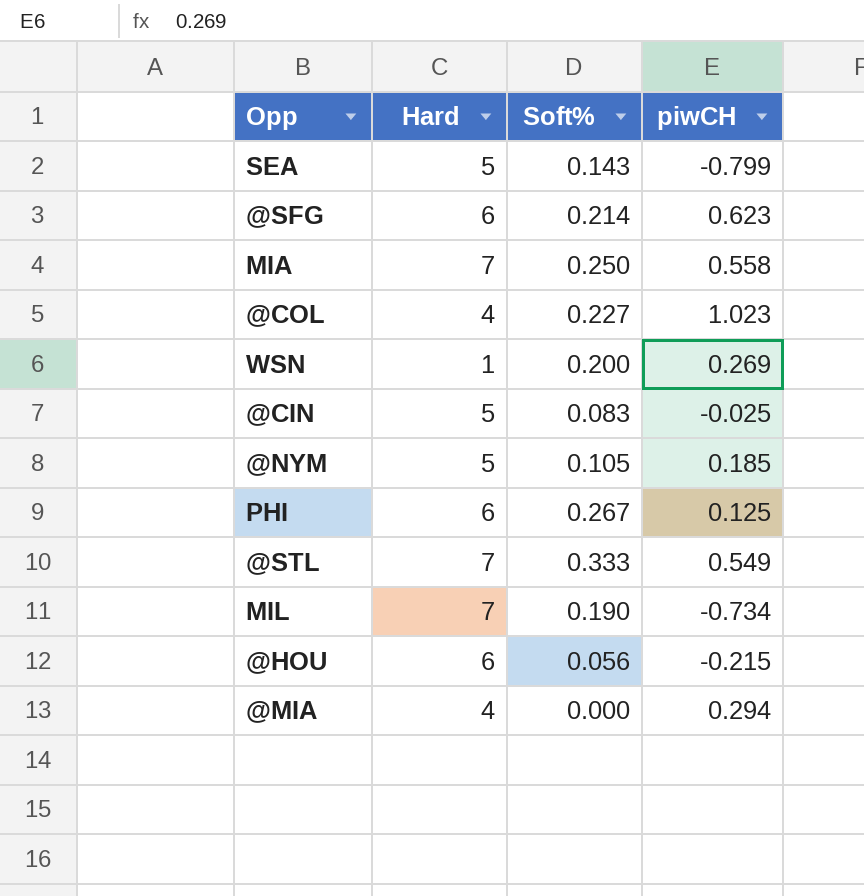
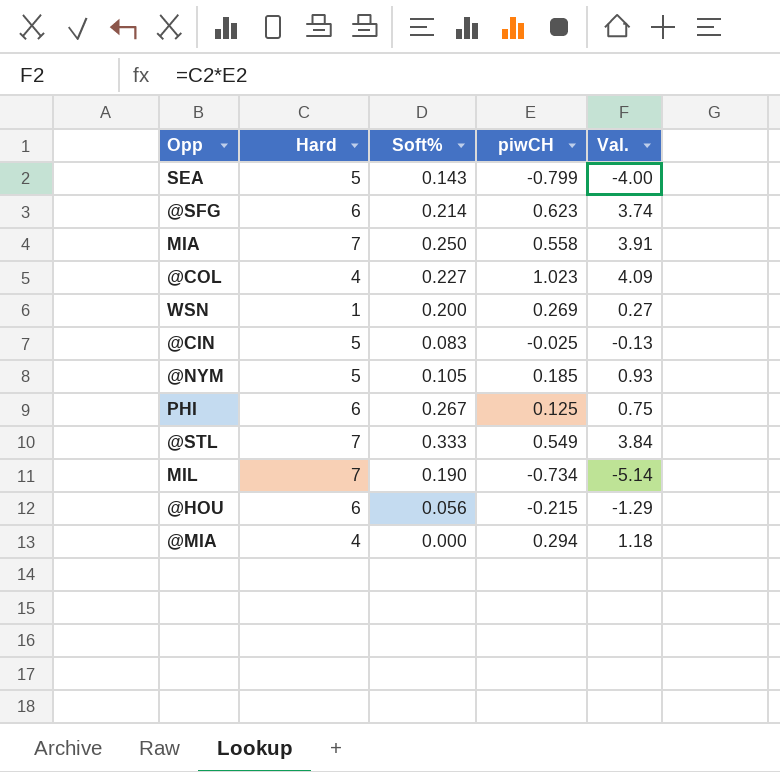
column Val. | formula: none -> [Hard] * [piwCH]

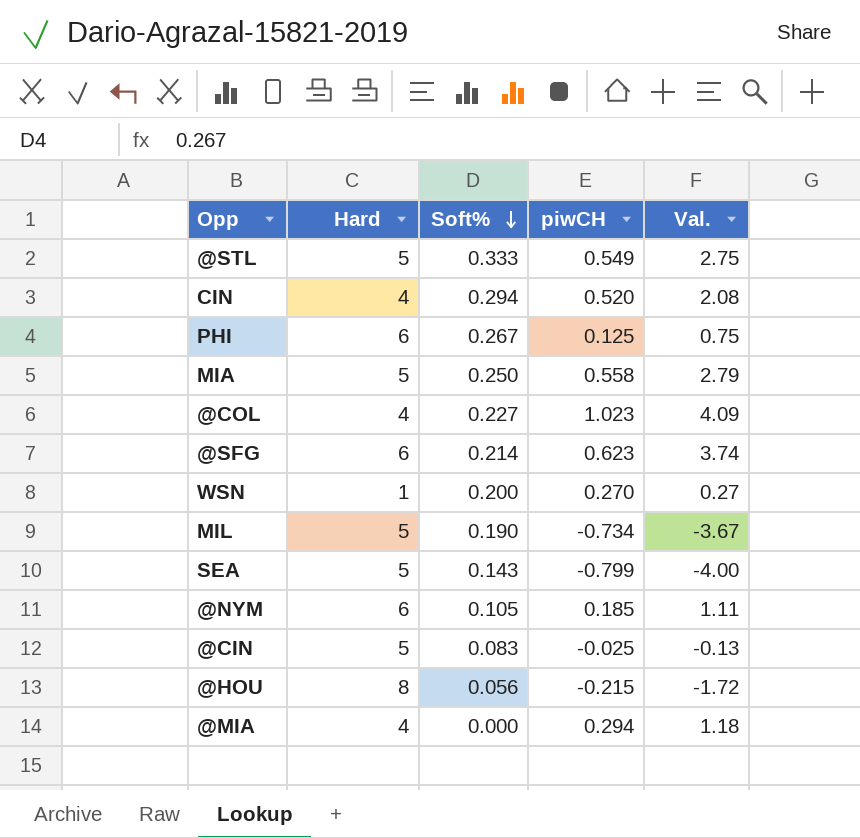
row order: none -> Soft% descending
@STL | Hard: 7 -> 5
@STL | Val.: 3.84 -> 2.75
row CIN: none -> 4 | 0.294 | 0.520 | 2.08
MIA | Hard: 7 -> 5
MIA | Val.: 3.91 -> 2.79
WSN | piwCH: 0.269 -> 0.270
MIL | Hard: 7 -> 5
MIL | Val.: -5.14 -> -3.67
@NYM | Hard: 5 -> 6
@NYM | Val.: 0.93 -> 1.11
@HOU | Hard: 6 -> 8
@HOU | Val.: -1.29 -> -1.72

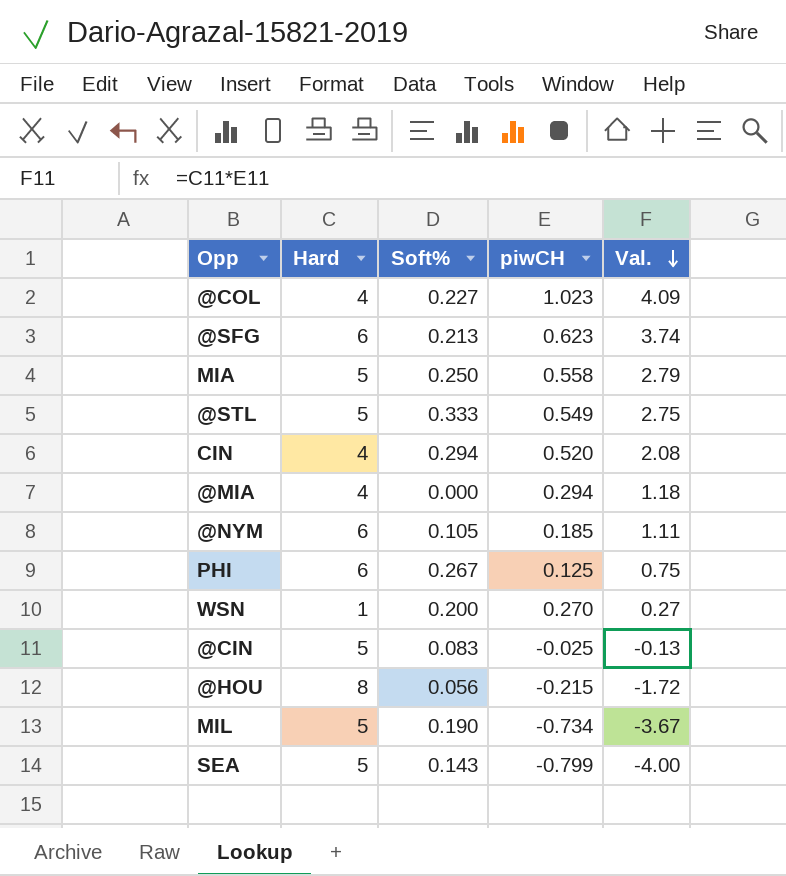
row order: Soft% descending -> Val. descending
@SFG | Soft%: 0.214 -> 0.213

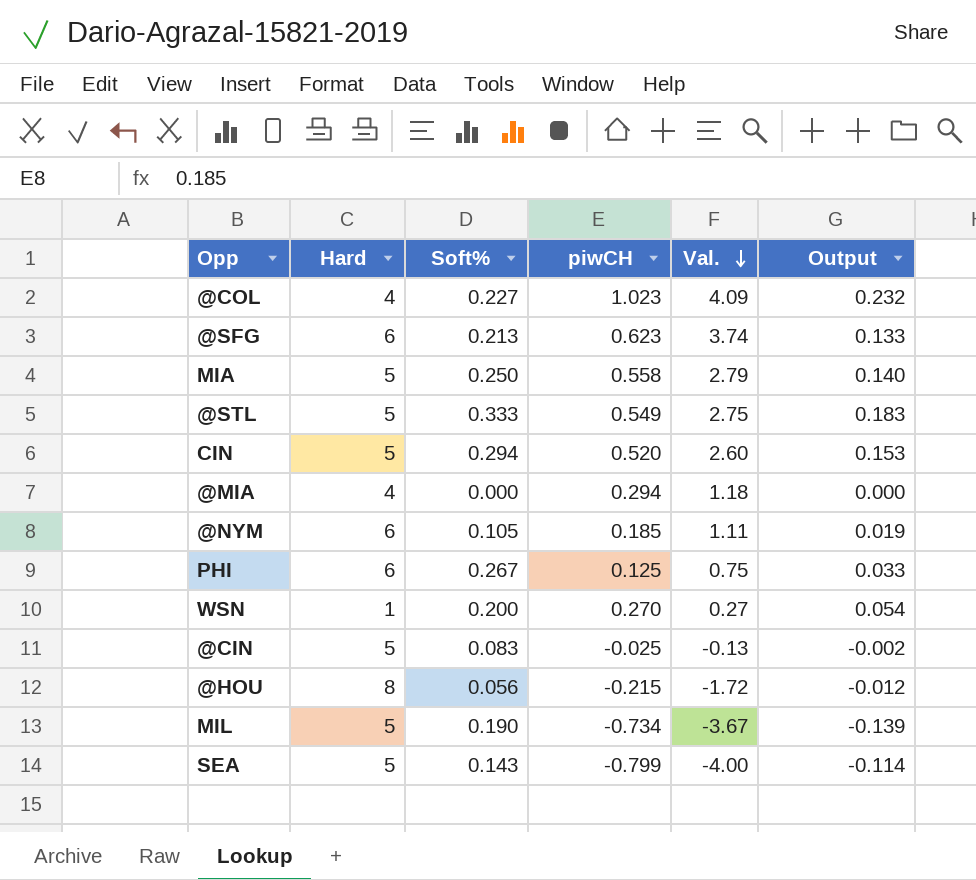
column Output | formula: none -> [Soft%] * [piwCH]
CIN | Hard: 4 -> 5
CIN | Val.: 2.08 -> 2.60

